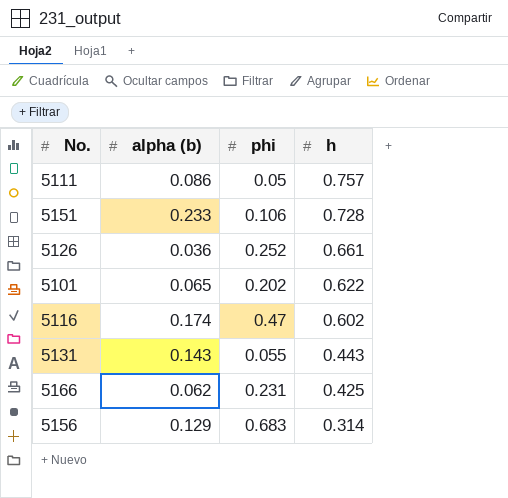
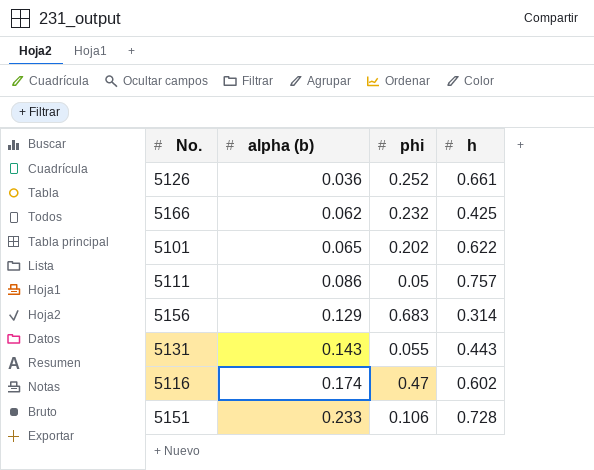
row order: h descending -> alpha (b) ascending
5166 | phi: 0.231 -> 0.232

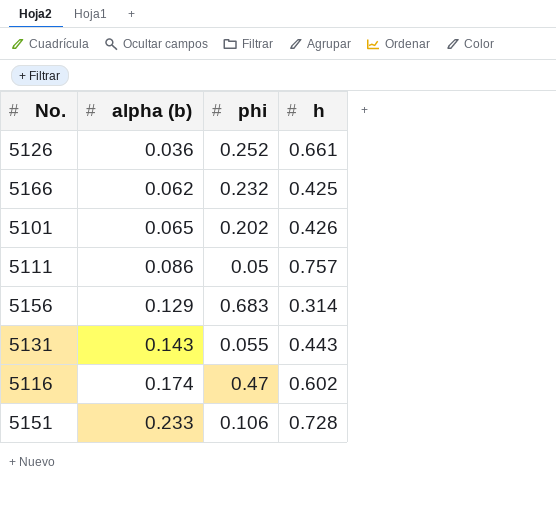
5101 | h: 0.622 -> 0.426

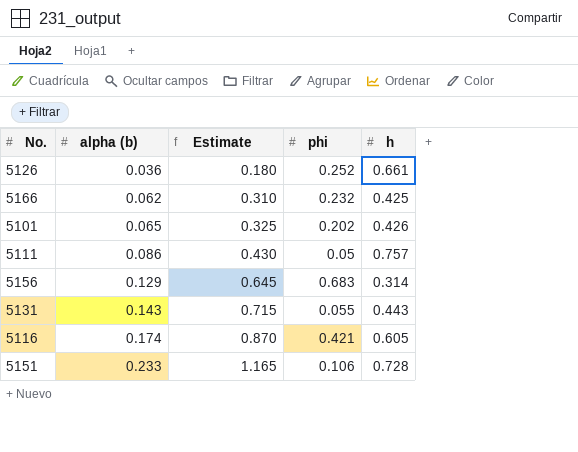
column Estimate | formula: none -> [alpha (b)] * 5
5116 | phi: 0.47 -> 0.421
5116 | h: 0.602 -> 0.605

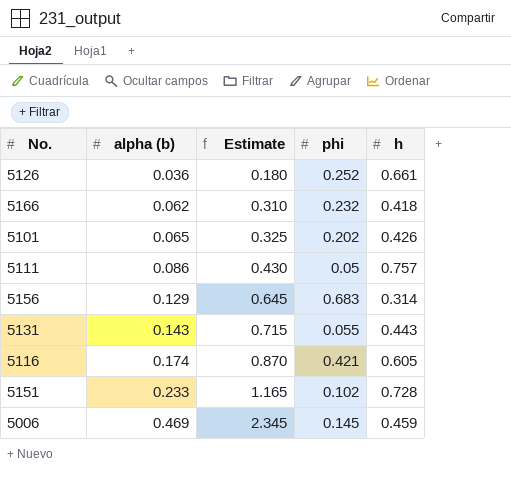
5166 | h: 0.425 -> 0.418
5151 | phi: 0.106 -> 0.102
row 5006: none -> 0.469 | 2.345 | 0.145 | 0.459

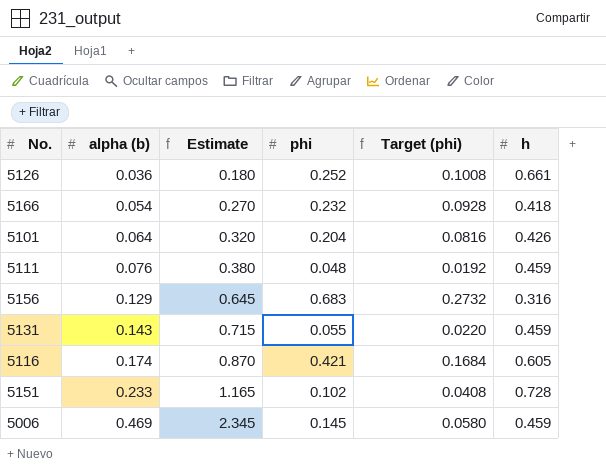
column Target (phi) | formula: none -> [phi] * 0.4
5166 | alpha (b): 0.062 -> 0.054
5166 | Estimate: 0.310 -> 0.270
5101 | alpha (b): 0.065 -> 0.064
5101 | Estimate: 0.325 -> 0.320
5101 | phi: 0.202 -> 0.204
5111 | alpha (b): 0.086 -> 0.076
5111 | Estimate: 0.430 -> 0.380
5111 | phi: 0.05 -> 0.048
5111 | h: 0.757 -> 0.459
5156 | h: 0.314 -> 0.316
5131 | h: 0.443 -> 0.459

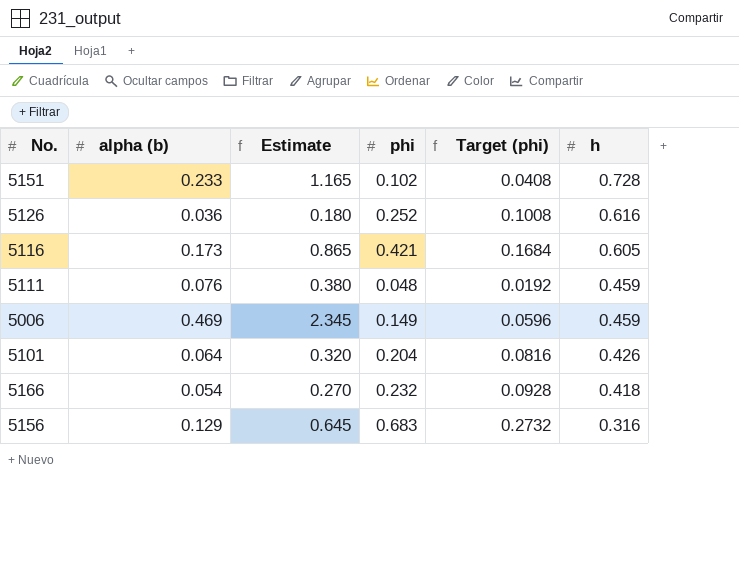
row order: alpha (b) ascending -> h descending
row 5131: 0.143 | 0.715 | 0.055 | 0.0220 | 0.459 -> none
5126 | h: 0.661 -> 0.616
5116 | alpha (b): 0.174 -> 0.173
5116 | Estimate: 0.870 -> 0.865
5006 | phi: 0.145 -> 0.149
5006 | Target (phi): 0.0580 -> 0.0596

